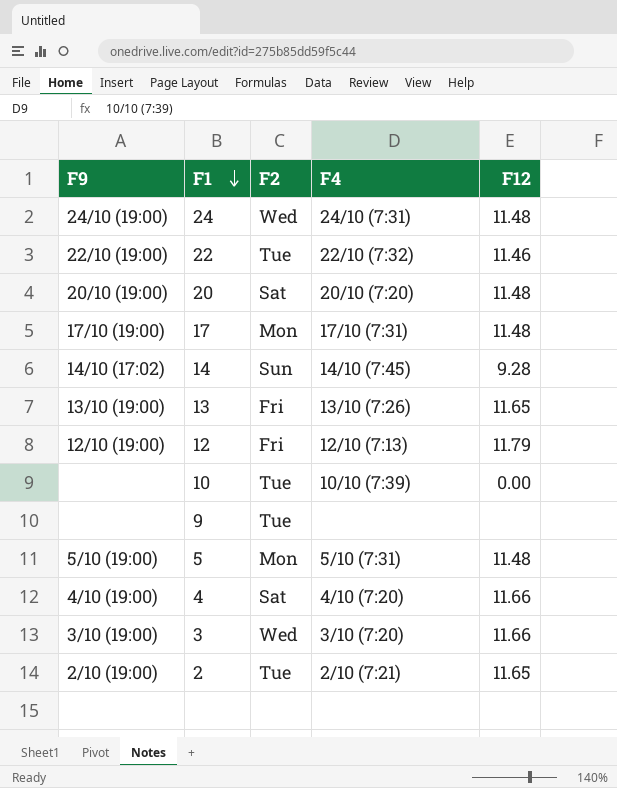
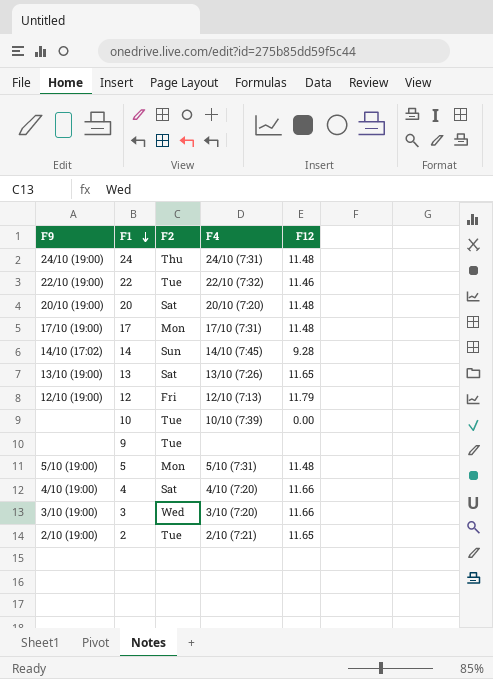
24 | F2: Wed -> Thu
13 | F2: Fri -> Sat

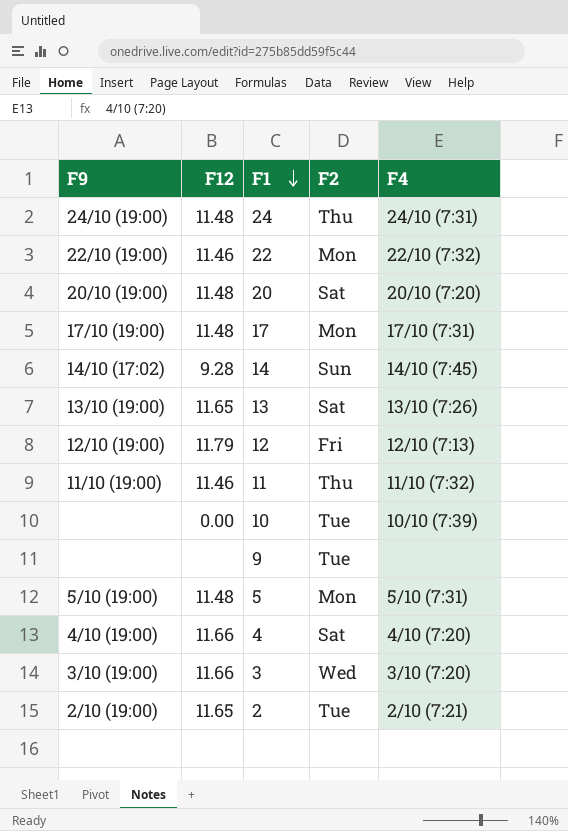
column F12 | position: 5 -> 2
22 | F2: Tue -> Mon
row 11: none -> 11/10 (19:00) | 11.46 | Thu | 11/10 (7:32)

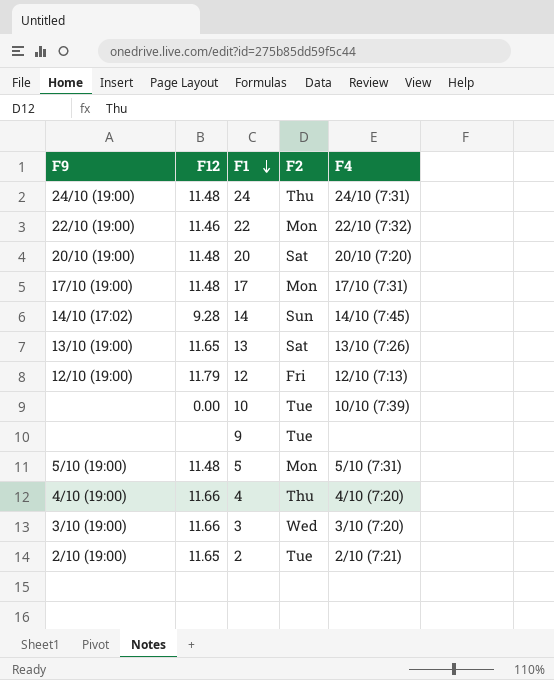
row 11: 11/10 (19:00) | 11.46 | Thu | 11/10 (7:32) -> none
4 | F2: Sat -> Thu

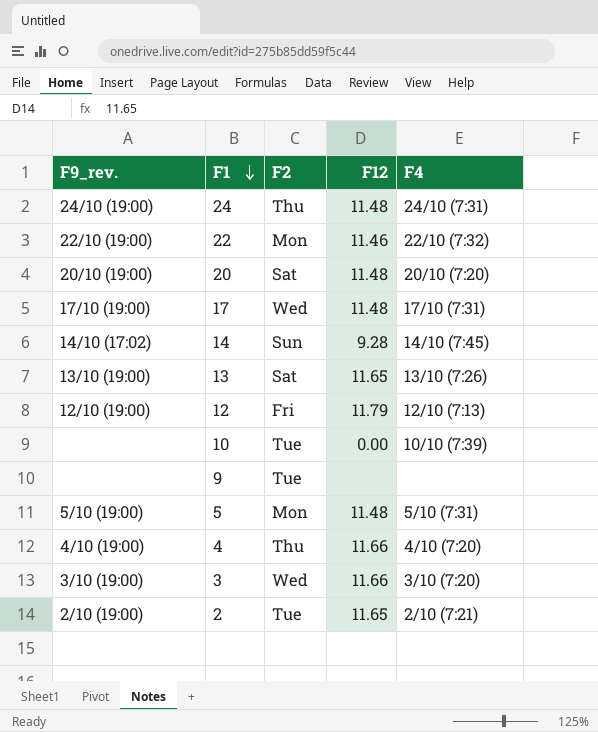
column name: F9 -> F9_rev.
column F12 | position: 2 -> 4
17 | F2: Mon -> Wed

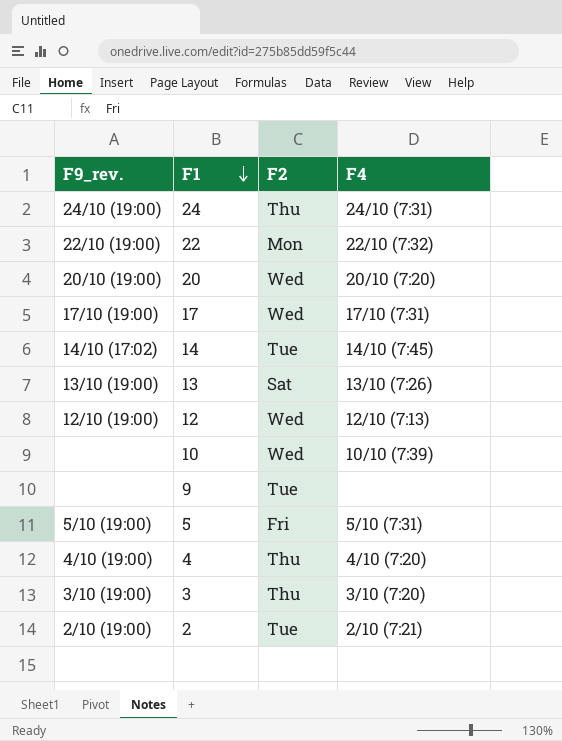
column F12 | position: 4 -> none
20 | F2: Sat -> Wed
14 | F2: Sun -> Tue
12 | F2: Fri -> Wed
10 | F2: Tue -> Wed
5 | F2: Mon -> Fri
3 | F2: Wed -> Thu

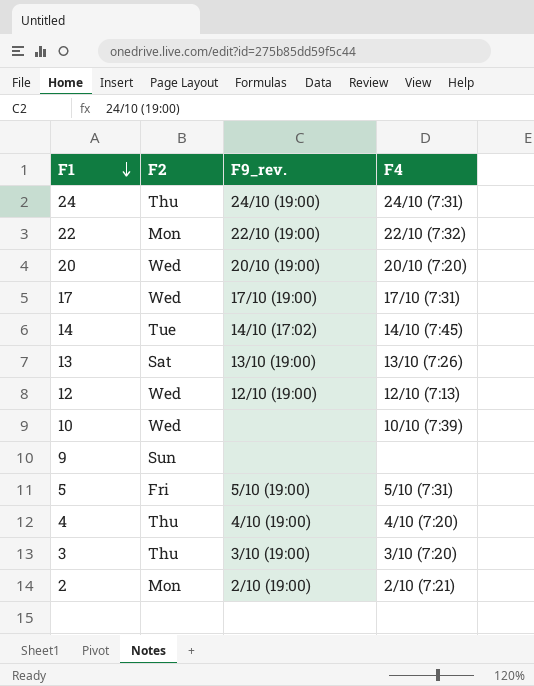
column F9_rev. | position: 1 -> 3
9 | F2: Tue -> Sun
2 | F2: Tue -> Mon

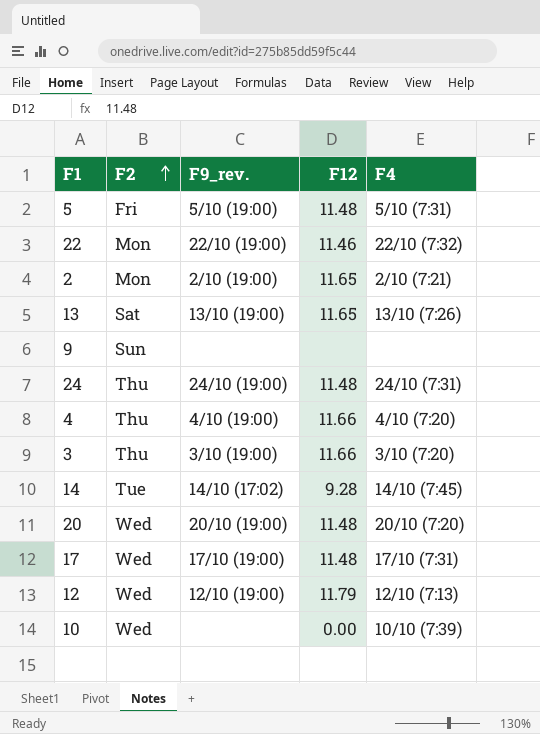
row order: F1 descending -> F2 ascending
column F12 | position: none -> 4

